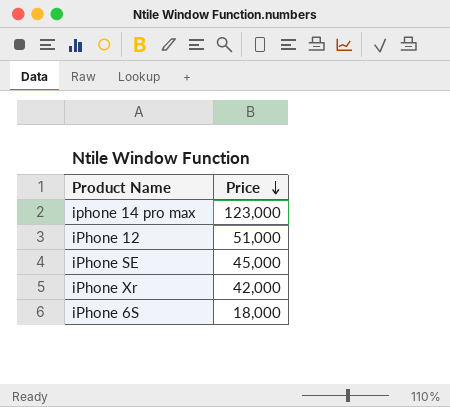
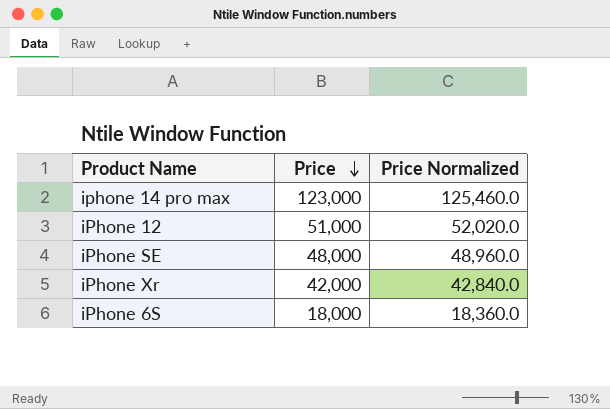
column Price Normalized | formula: none -> [Price] * 1.02
iPhone SE | Price: 45,000 -> 48,000

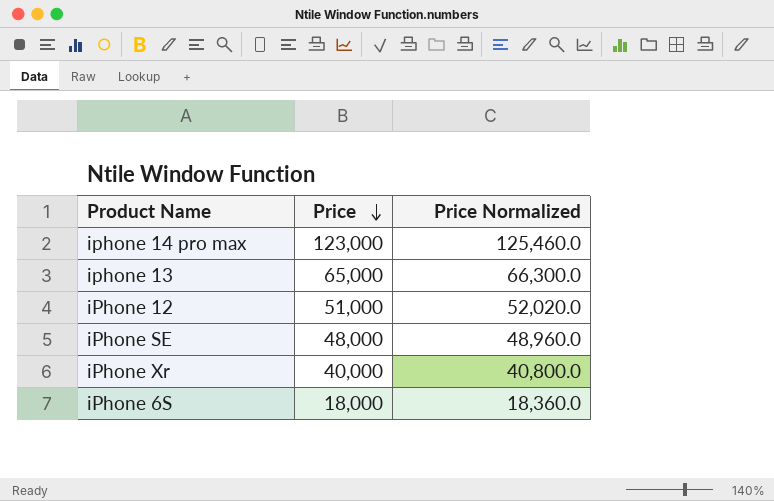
row iphone 13: none -> 65,000 | 66,300.0
iPhone Xr | Price: 42,000 -> 40,000
iPhone Xr | Price Normalized: 42,840.0 -> 40,800.0

